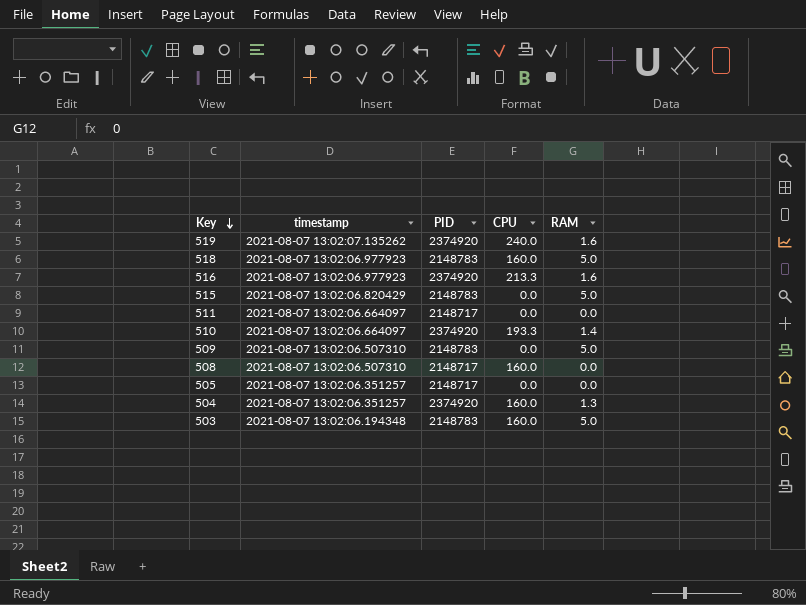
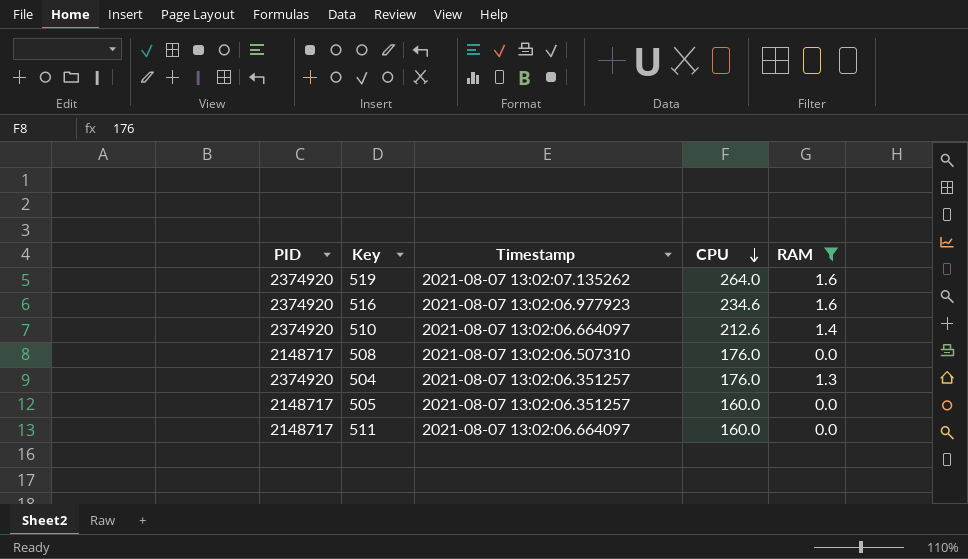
filter: none -> RAM != 5.0
row order: Key descending -> CPU descending
column PID | position: 3 -> 1
column name: timestamp -> Timestamp
519 | CPU: 240.0 -> 264.0
516 | CPU: 213.3 -> 234.6
510 | CPU: 193.3 -> 212.6
508 | CPU: 160.0 -> 176.0
504 | CPU: 160.0 -> 176.0
505 | CPU: 0.0 -> 160.0
511 | CPU: 0.0 -> 160.0

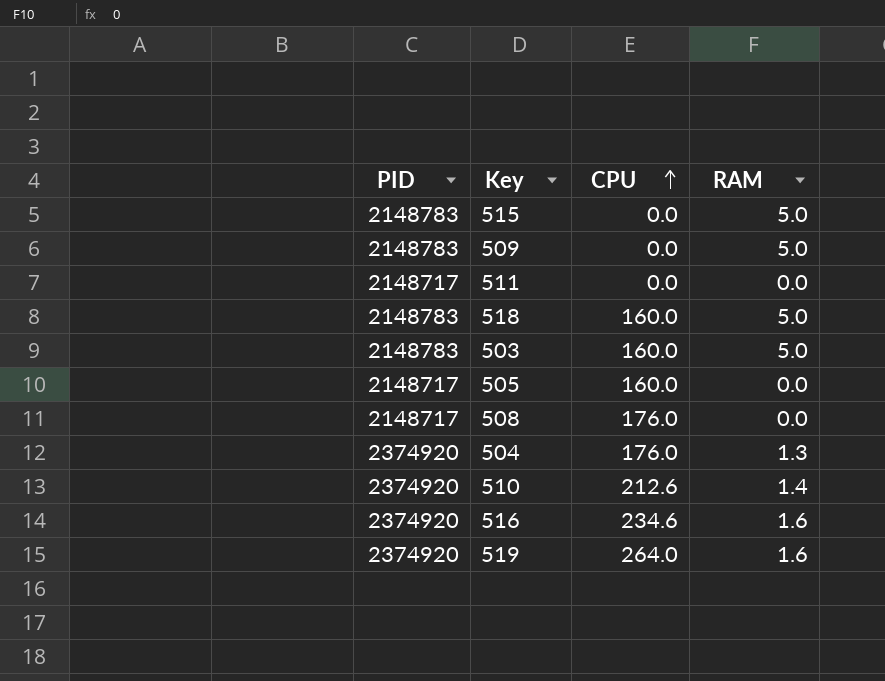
filter: RAM != 5.0 -> none
row order: CPU descending -> CPU ascending
column Timestamp | position: 3 -> none
511 | CPU: 160.0 -> 0.0

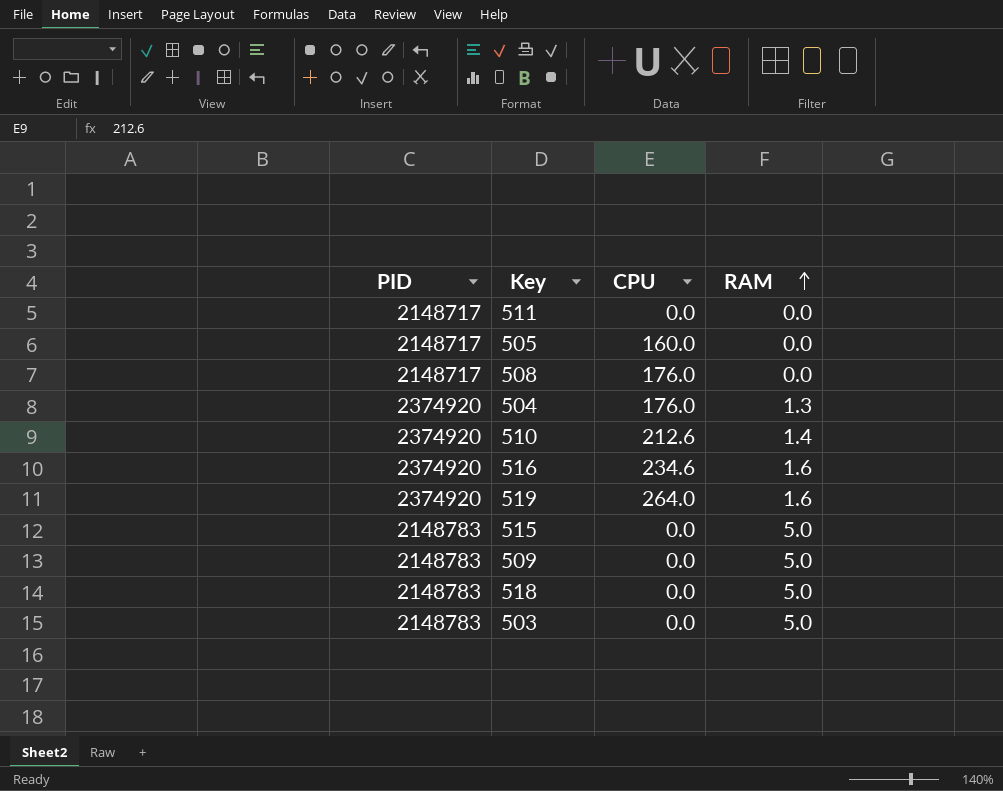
row order: CPU ascending -> RAM ascending
518 | CPU: 160.0 -> 0.0
503 | CPU: 160.0 -> 0.0

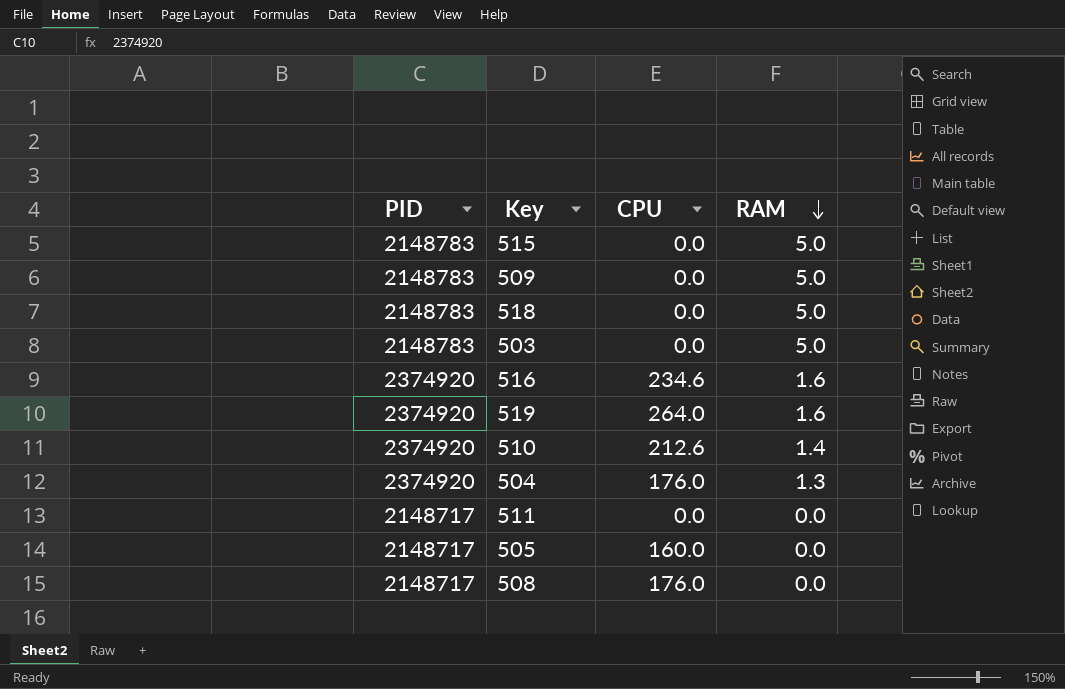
row order: RAM ascending -> RAM descending

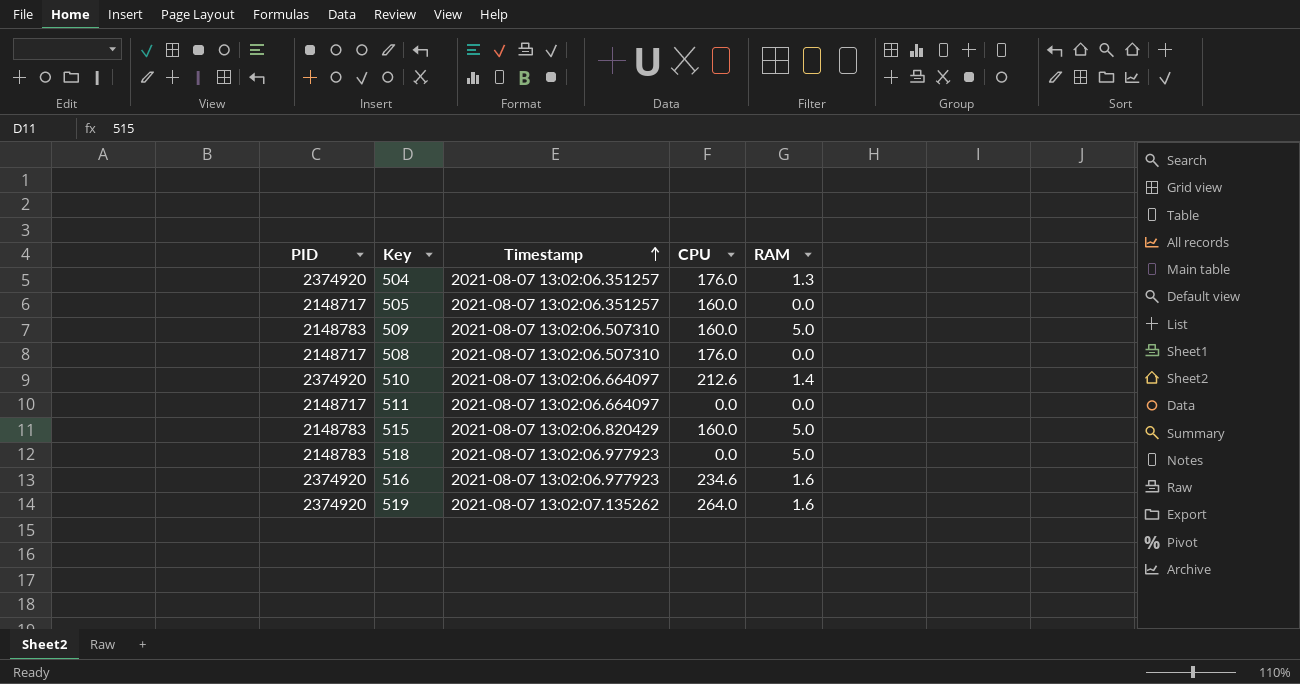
row order: RAM descending -> Timestamp ascending
column Timestamp | position: none -> 3
row 503: 2148783 | 0.0 | 5.0 -> none
509 | CPU: 0.0 -> 160.0
515 | CPU: 0.0 -> 160.0

